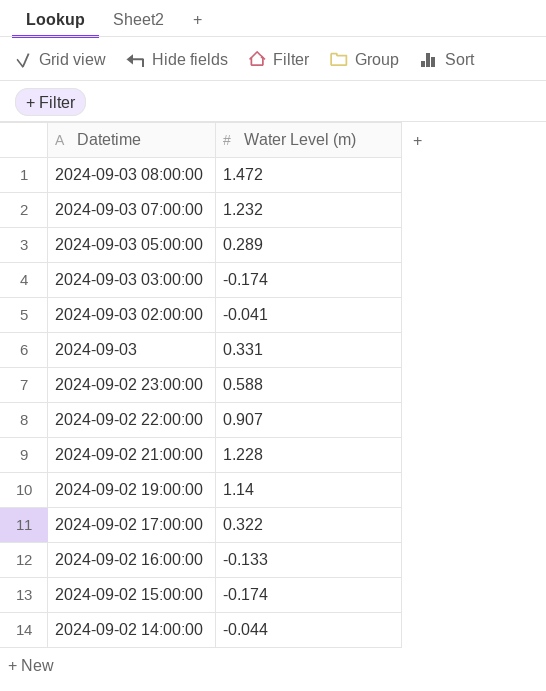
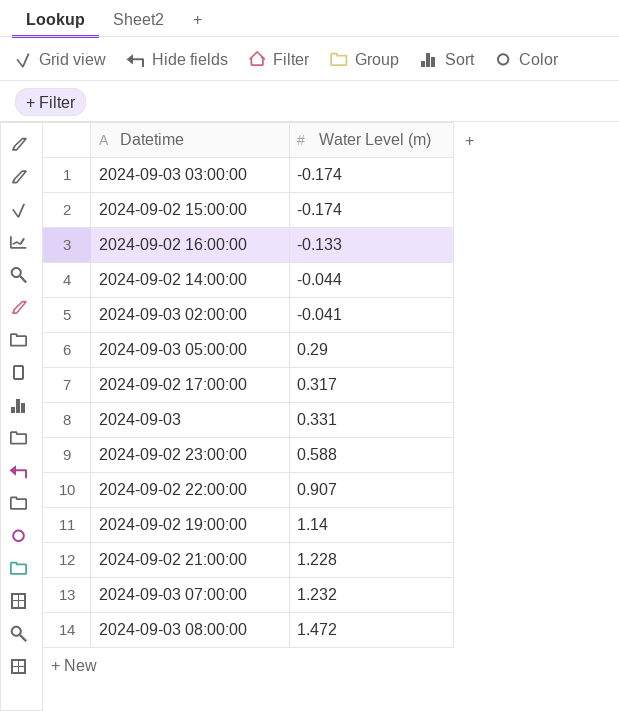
row order: Datetime descending -> Water Level (m) ascending
2024-09-03 05:00:00 | Water Level (m): 0.289 -> 0.29
2024-09-02 17:00:00 | Water Level (m): 0.322 -> 0.317

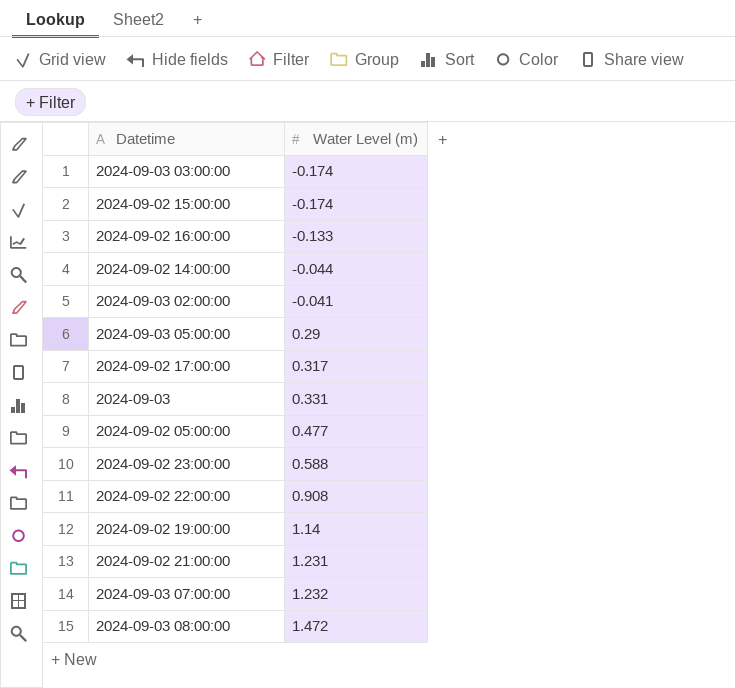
row 2024-09-02 05:00:00: none -> 0.477
2024-09-02 22:00:00 | Water Level (m): 0.907 -> 0.908
2024-09-02 21:00:00 | Water Level (m): 1.228 -> 1.231

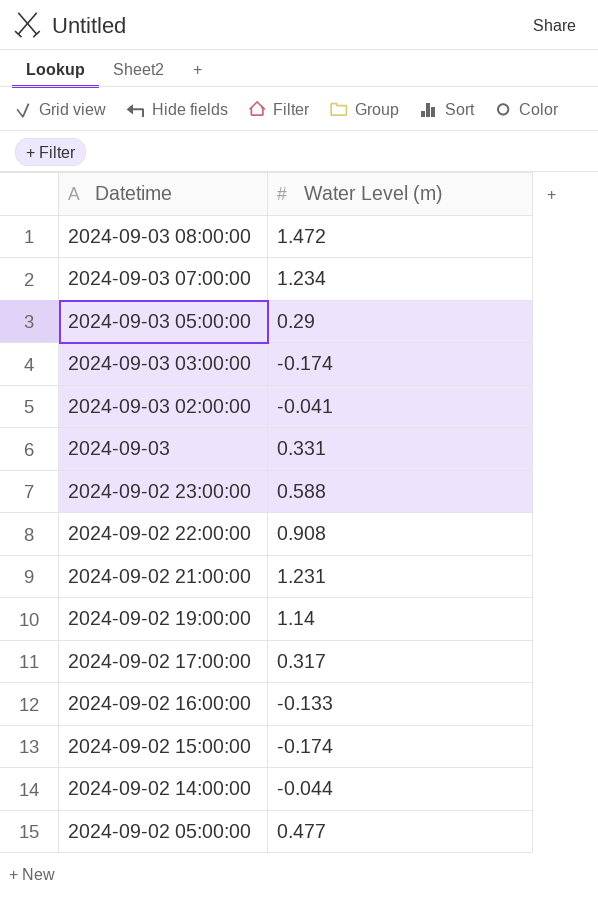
row order: Water Level (m) ascending -> Datetime descending
2024-09-03 07:00:00 | Water Level (m): 1.232 -> 1.234

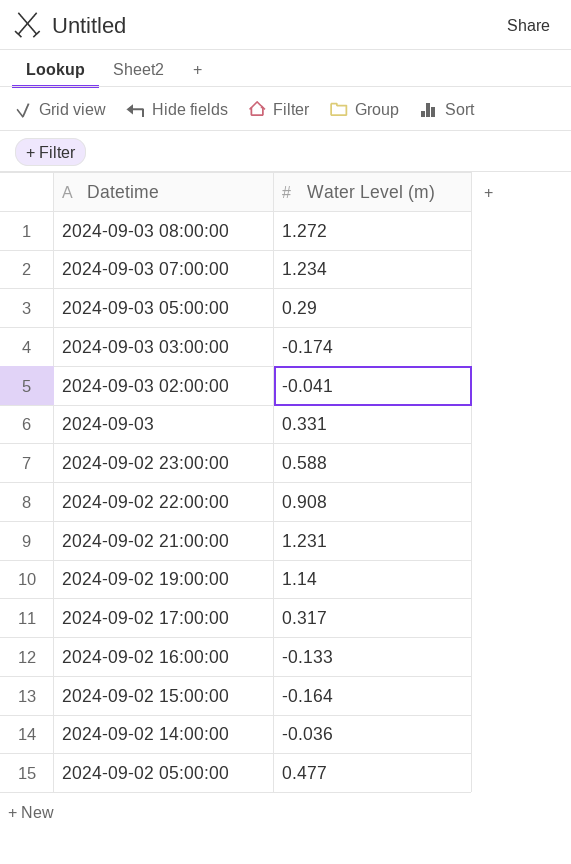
2024-09-03 08:00:00 | Water Level (m): 1.472 -> 1.272
2024-09-02 15:00:00 | Water Level (m): -0.174 -> -0.164
2024-09-02 14:00:00 | Water Level (m): -0.044 -> -0.036

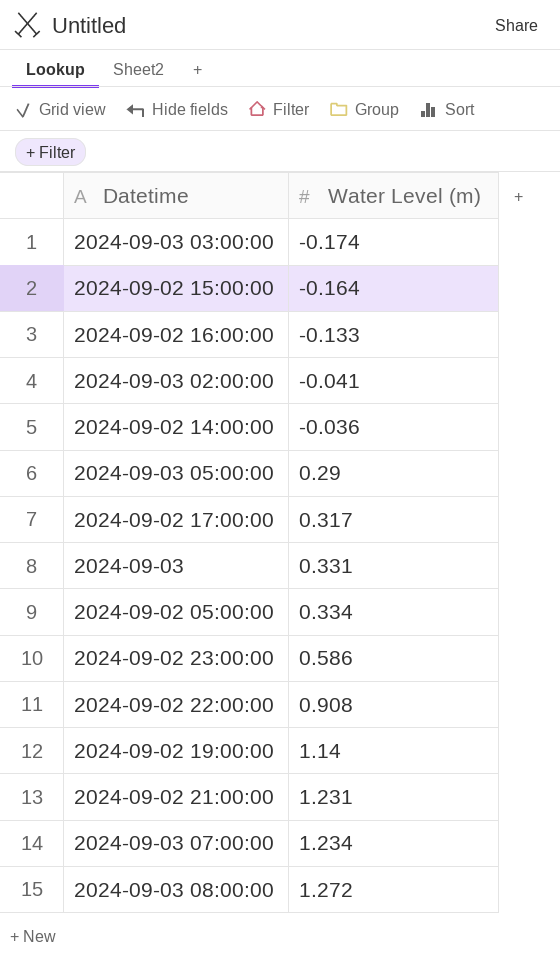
row order: Datetime descending -> Water Level (m) ascending
2024-09-02 05:00:00 | Water Level (m): 0.477 -> 0.334
2024-09-02 23:00:00 | Water Level (m): 0.588 -> 0.586

